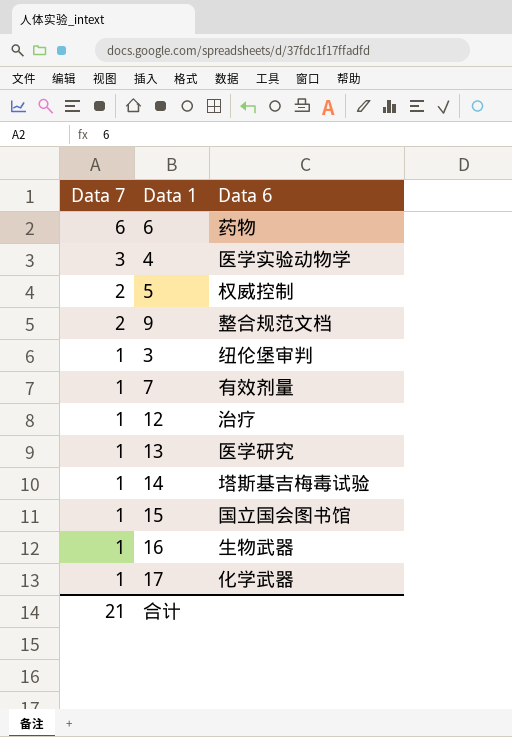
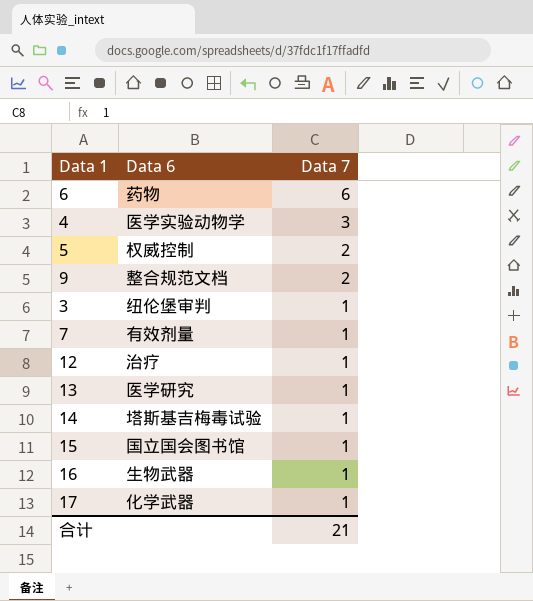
column Data 7 | position: 1 -> 3

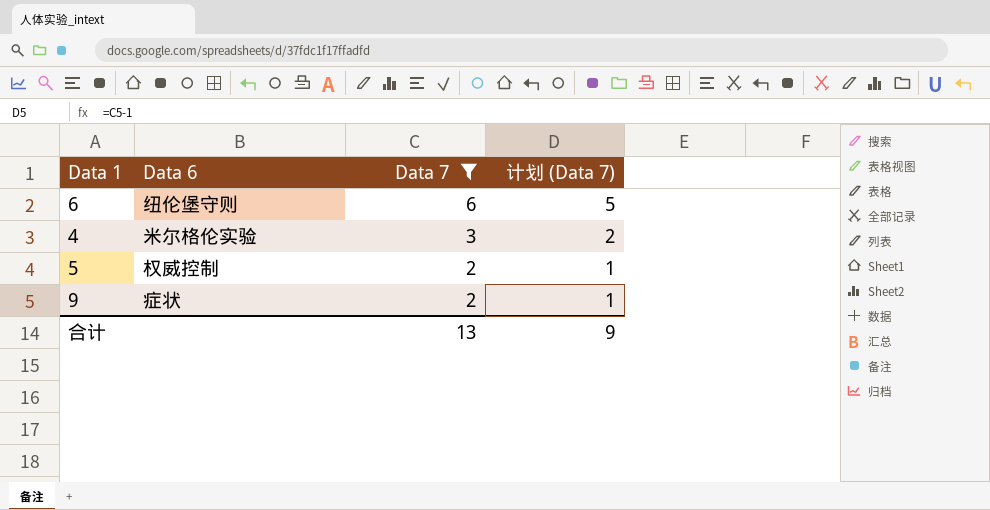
filter: none -> Data 7 != 1
column 计划 (Data 7) | formula: none -> [Data 7] - 1
6 | Data 6: 药物 -> 纽伦堡守则
4 | Data 6: 医学实验动物学 -> 米尔格伦实验
9 | Data 6: 整合规范文档 -> 症状
合计 | Data 7: 21 -> 13

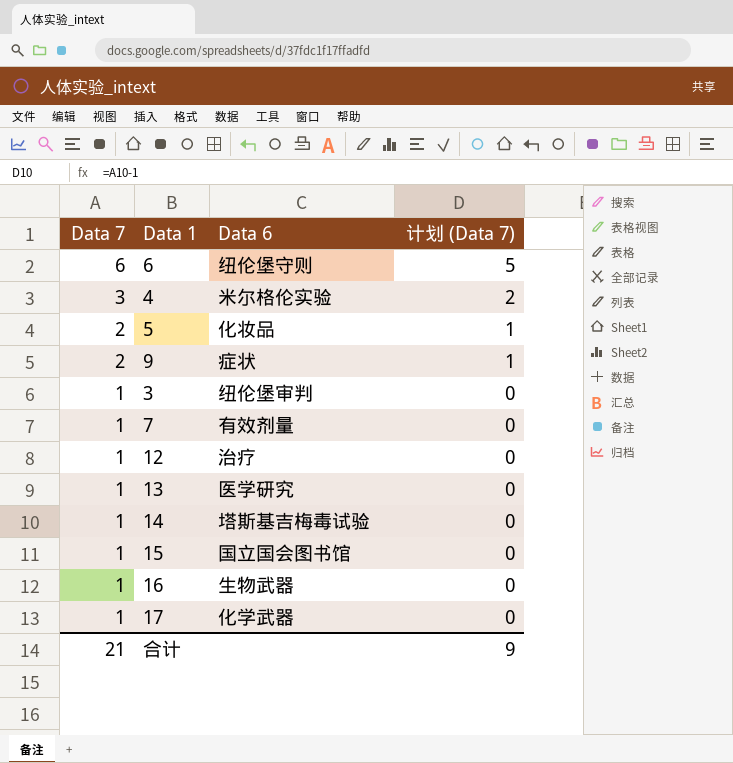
filter: Data 7 != 1 -> none
column Data 7 | position: 3 -> 1
5 | Data 6: 权威控制 -> 化妆品
合计 | Data 7: 13 -> 21

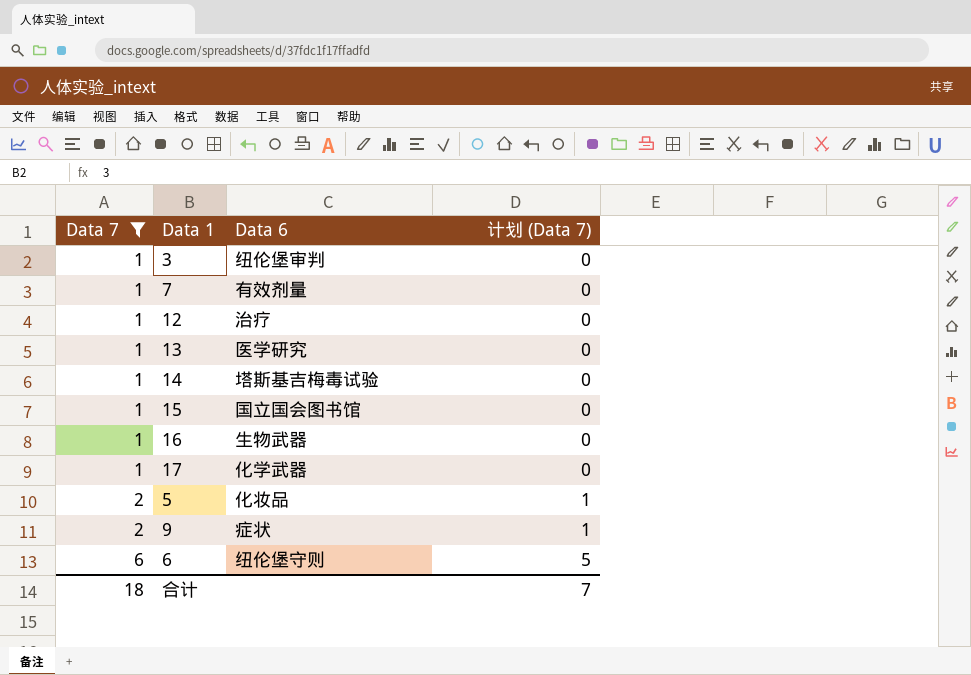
filter: none -> Data 7 != 3
row order: Data 7 descending -> Data 7 ascending
合计 | Data 7: 21 -> 18
合计 | 计划 (Data 7): 9 -> 7

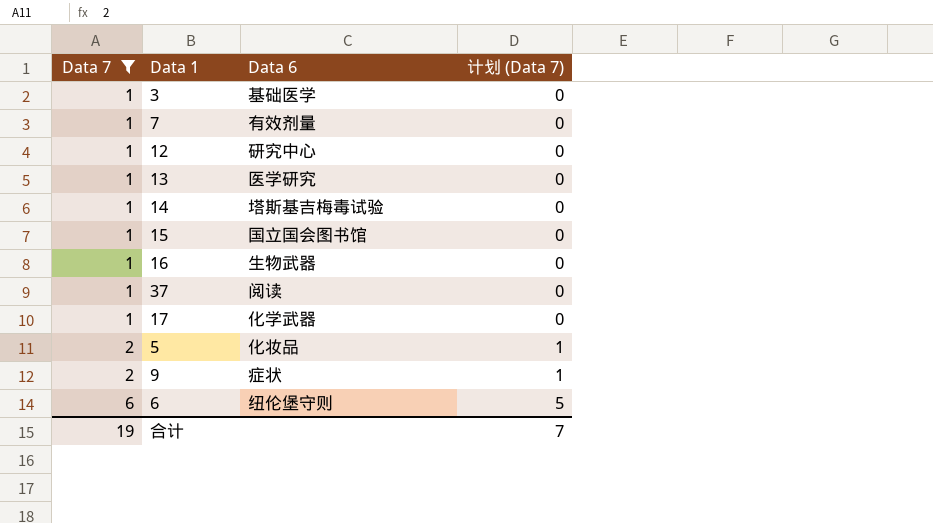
3 | Data 6: 纽伦堡审判 -> 基础医学
12 | Data 6: 治疗 -> 研究中心
row 37: none -> 1 | 阅读 | 0
合计 | Data 7: 18 -> 19

